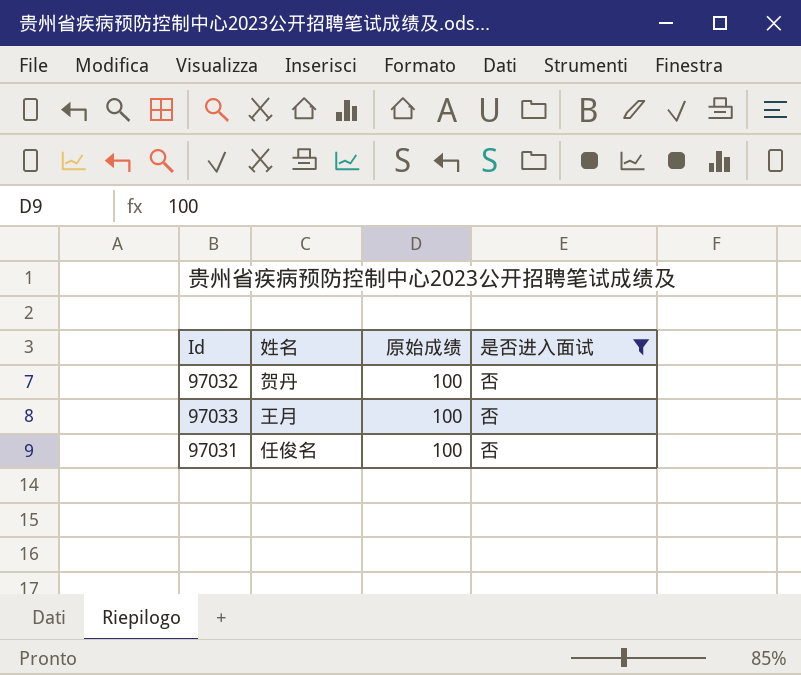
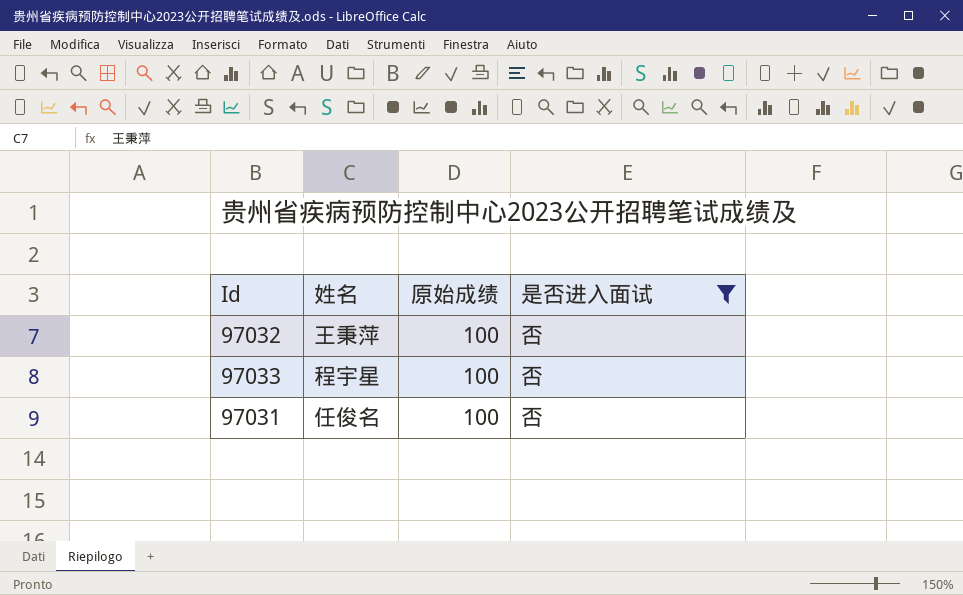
97032 | 姓名: 贺丹 -> 王秉萍
97033 | 姓名: 王月 -> 程宇星

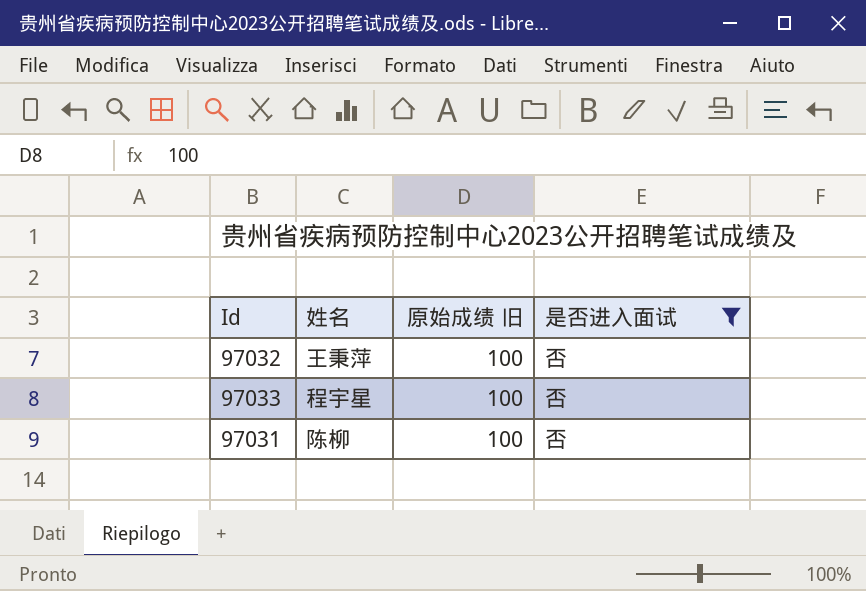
column name: 原始成绩 -> 原始成绩 旧
97031 | 姓名: 任俊名 -> 陈柳

